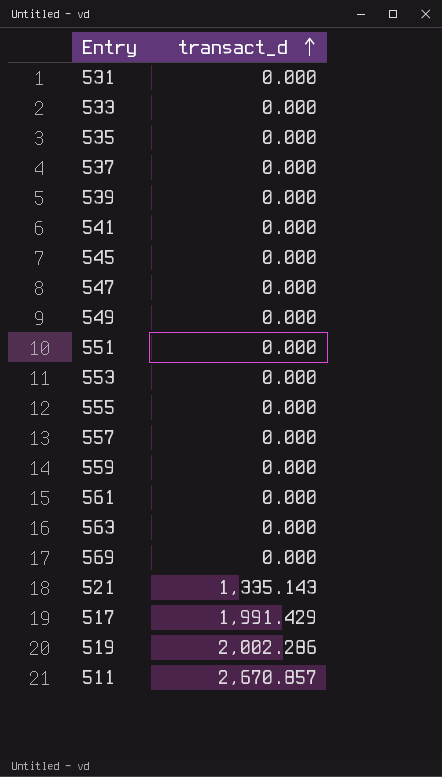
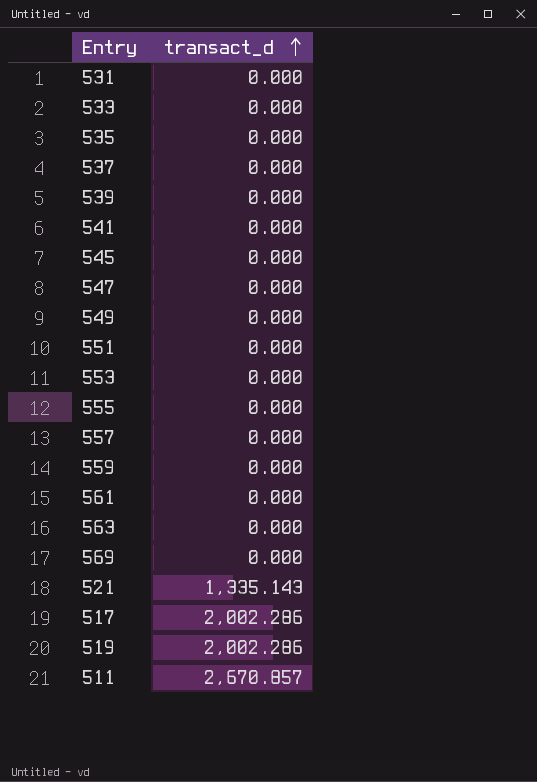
517 | transact_d: 1,991.429 -> 2,002.286

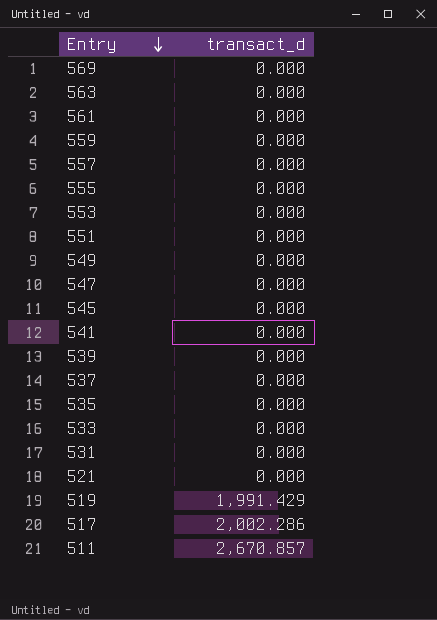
row order: transact_d ascending -> Entry descending
521 | transact_d: 1,335.143 -> 0.000
519 | transact_d: 2,002.286 -> 1,991.429

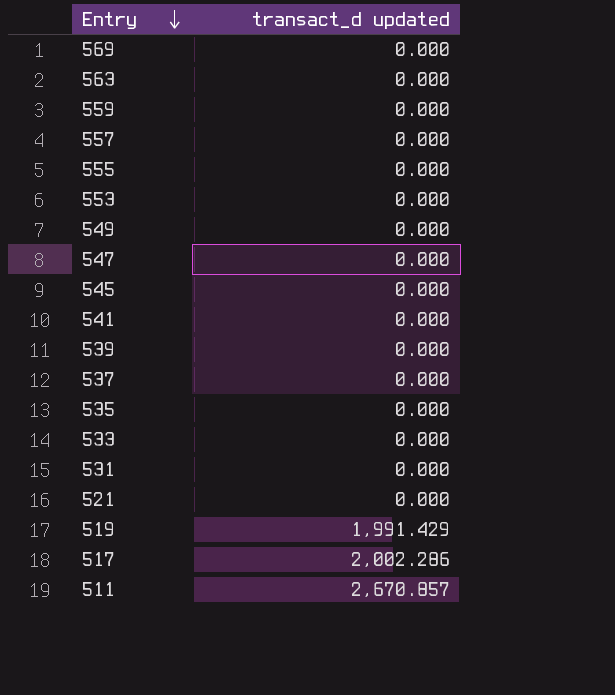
column name: transact_d -> transact_d updated
row 561: 0.000 -> none
row 551: 0.000 -> none

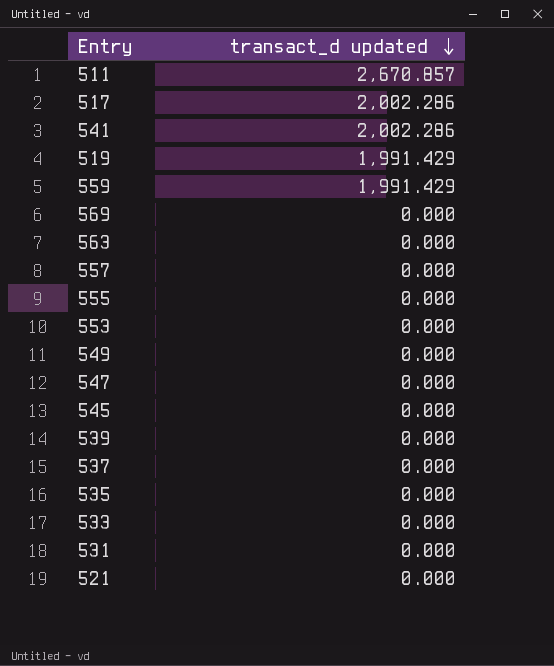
row order: Entry descending -> transact_d updated descending
541 | transact_d updated: 0.000 -> 2,002.286
559 | transact_d updated: 0.000 -> 1,991.429

